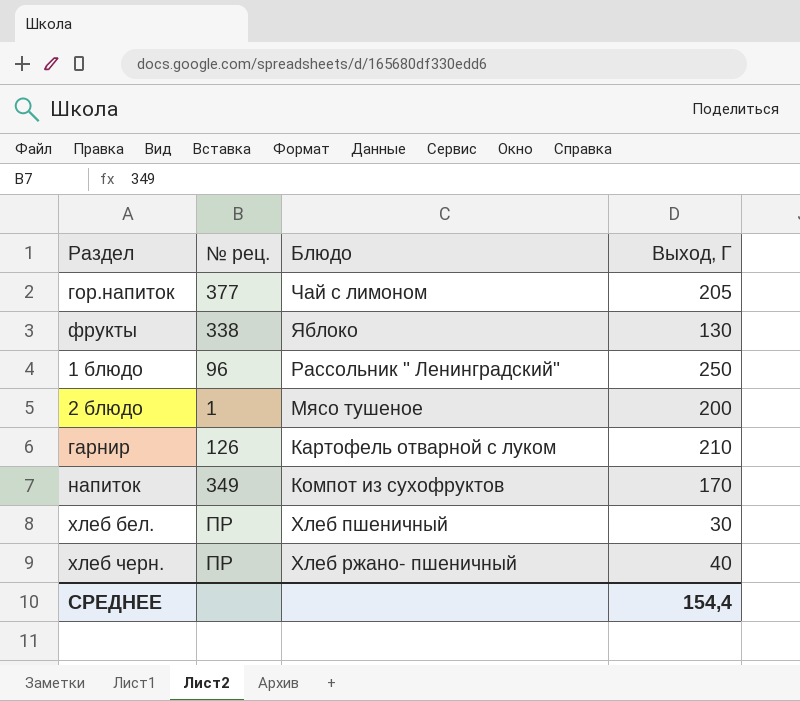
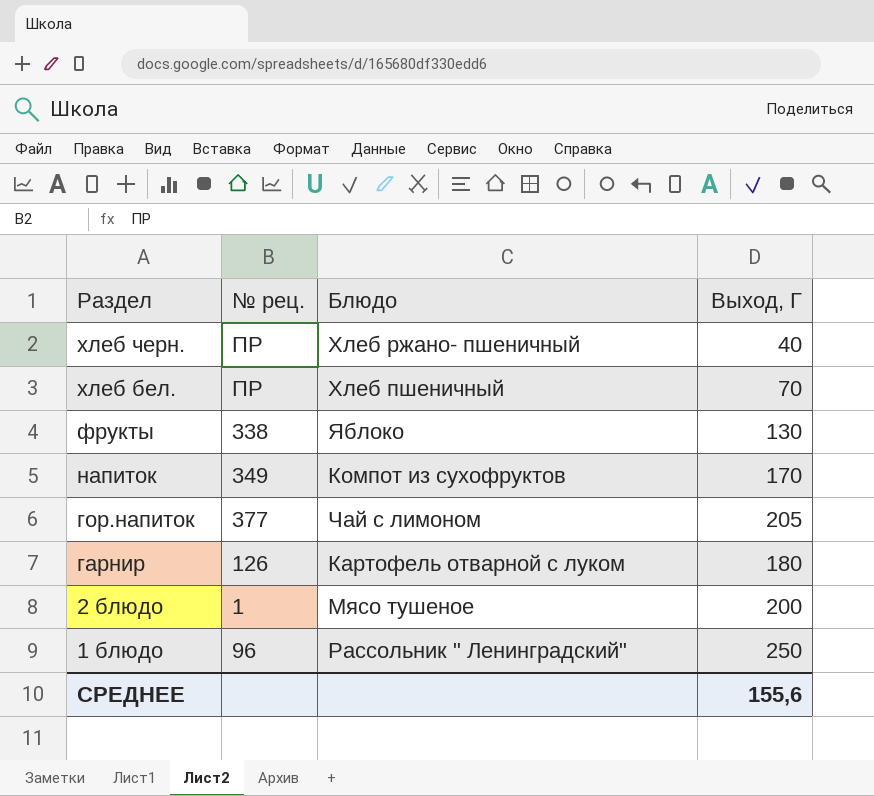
row order: none -> Раздел descending
хлеб бел. | Выход, Г: 30 -> 70
гарнир | Выход, Г: 210 -> 180
СРЕДНЕЕ | Выход, Г: 154,4 -> 155,6

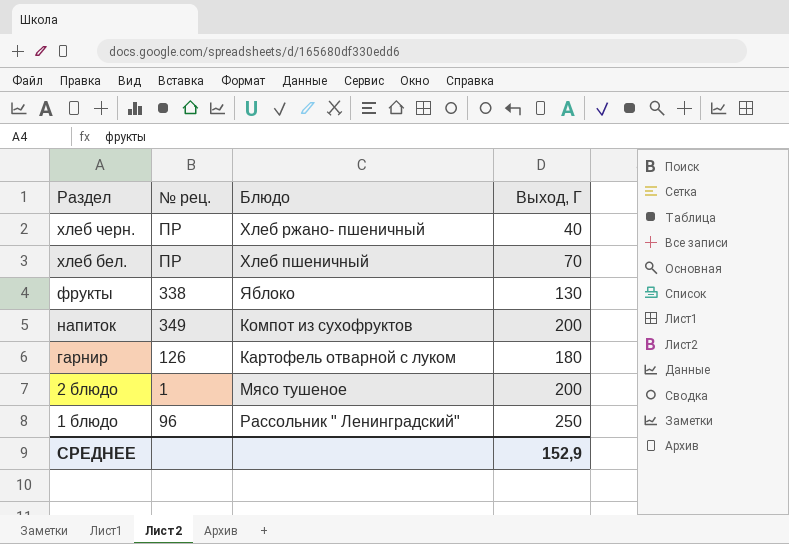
row гор.напиток: 377 | Чай с лимоном | 205 -> none
напиток | Выход, Г: 170 -> 200
СРЕДНЕЕ | Выход, Г: 155,6 -> 152,9

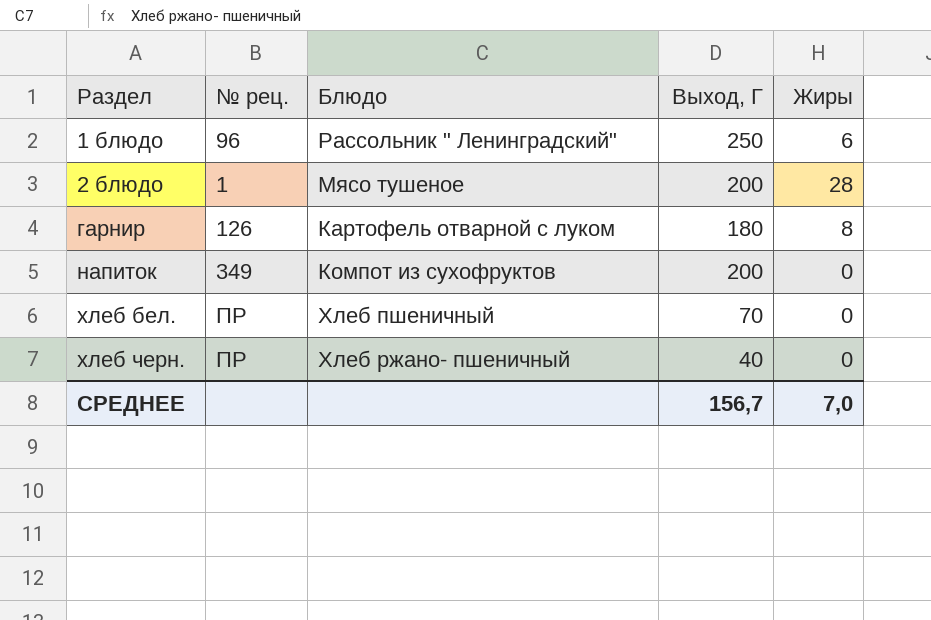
row order: Раздел descending -> Раздел ascending
column Жиры | position: none -> 5
row фрукты: 338 | Яблоко | 130 -> none
СРЕДНЕЕ | Выход, Г: 152,9 -> 156,7

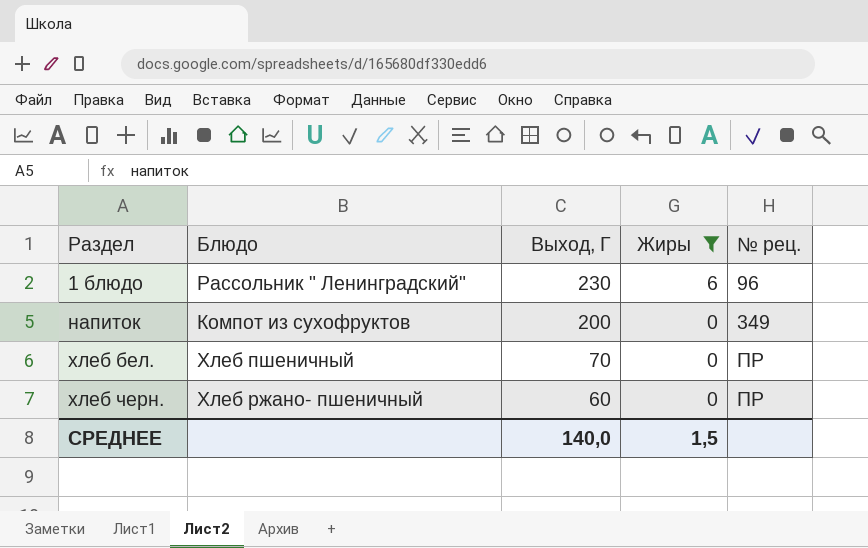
filter: none -> Жиры <= 6
column № рец. | position: 2 -> 5
1 блюдо | Выход, Г: 250 -> 230
хлеб черн. | Выход, Г: 40 -> 60
СРЕДНЕЕ | Выход, Г: 156,7 -> 140,0
СРЕДНЕЕ | Жиры: 7,0 -> 1,5

